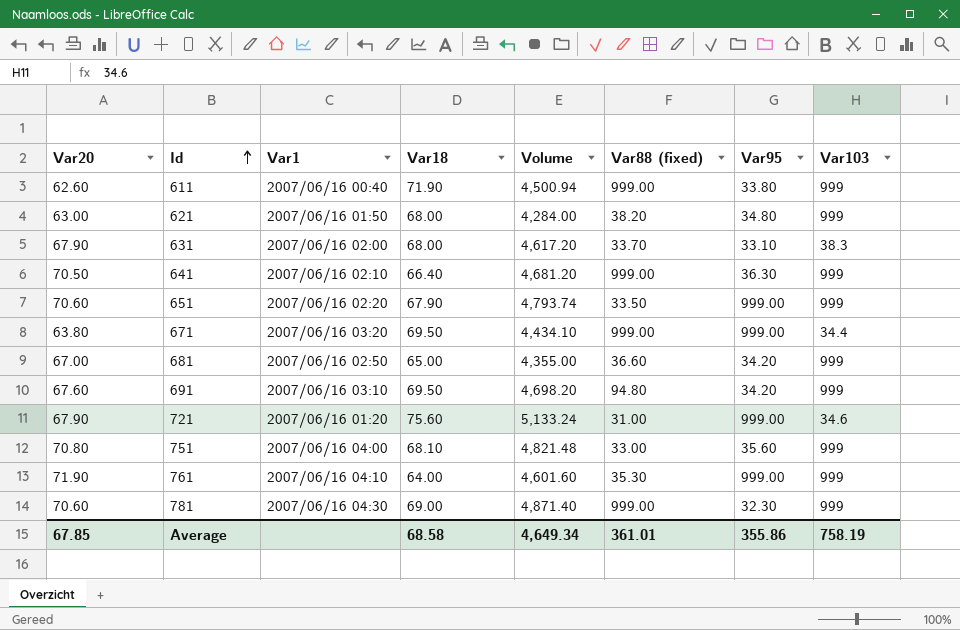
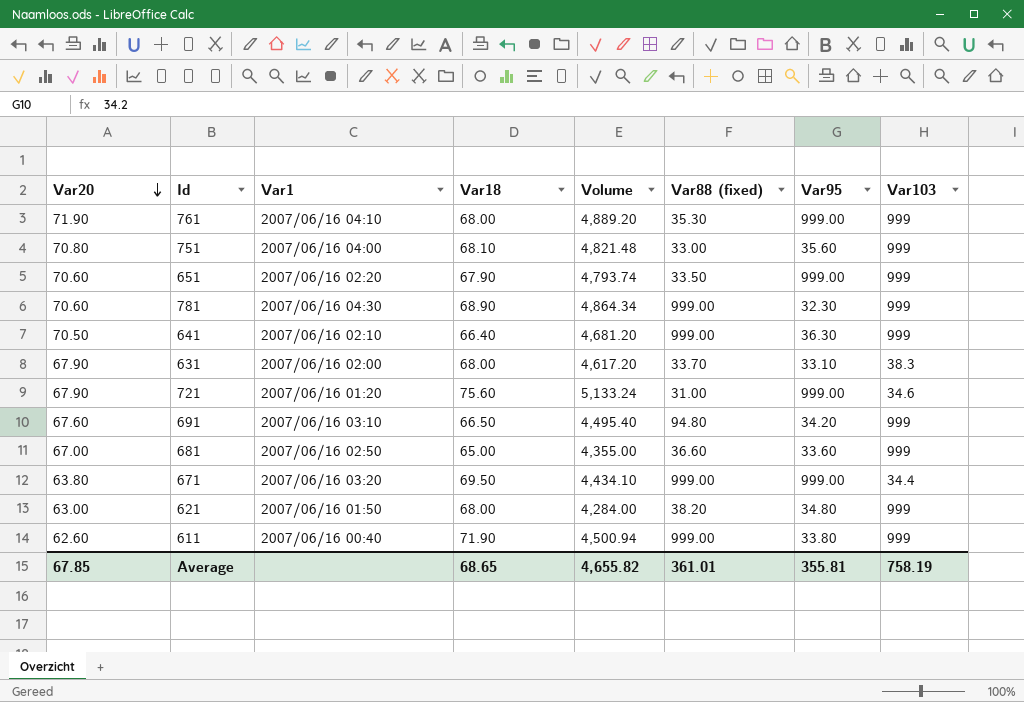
row order: Id ascending -> Var20 descending
761 | Var18: 64.00 -> 68.00
761 | Volume: 4,601.60 -> 4,889.20
781 | Var18: 69.00 -> 68.90
781 | Volume: 4,871.40 -> 4,864.34
691 | Var18: 69.50 -> 66.50
691 | Volume: 4,698.20 -> 4,495.40
681 | Var95: 34.20 -> 33.60
Average | Var18: 68.58 -> 68.65
Average | Volume: 4,649.34 -> 4,655.82
Average | Var95: 355.86 -> 355.81

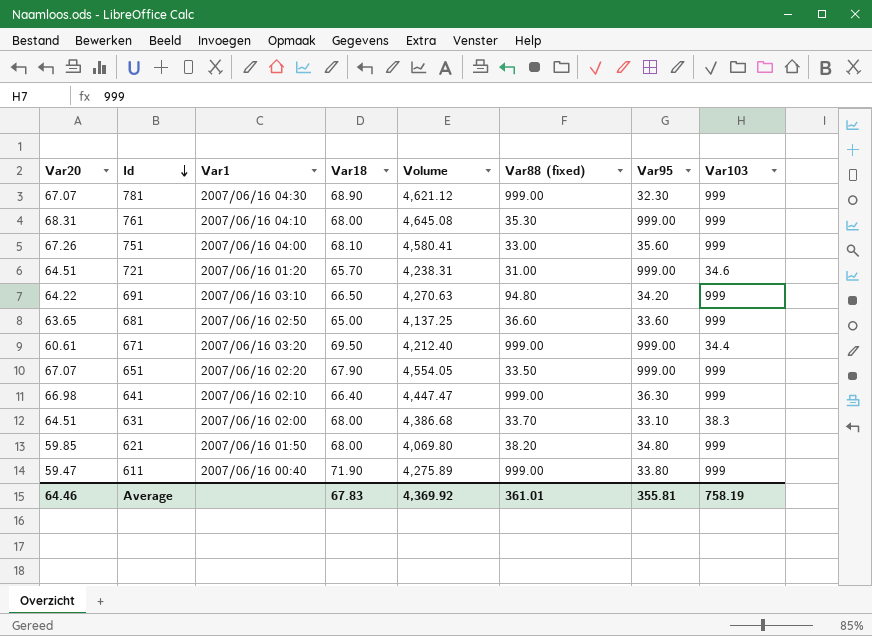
row order: Var20 descending -> Id descending
781 | Var20: 70.60 -> 67.07
781 | Volume: 4,864.34 -> 4,621.12
761 | Var20: 71.90 -> 68.31
761 | Volume: 4,889.20 -> 4,645.08
751 | Var20: 70.80 -> 67.26
751 | Volume: 4,821.48 -> 4,580.41
721 | Var20: 67.90 -> 64.51
721 | Var18: 75.60 -> 65.70
721 | Volume: 5,133.24 -> 4,238.31
691 | Var20: 67.60 -> 64.22
691 | Volume: 4,495.40 -> 4,270.63
681 | Var20: 67.00 -> 63.65
681 | Volume: 4,355.00 -> 4,137.25
671 | Var20: 63.80 -> 60.61
671 | Volume: 4,434.10 -> 4,212.40
651 | Var20: 70.60 -> 67.07
651 | Volume: 4,793.74 -> 4,554.05
641 | Var20: 70.50 -> 66.98
641 | Volume: 4,681.20 -> 4,447.47
631 | Var20: 67.90 -> 64.51
631 | Volume: 4,617.20 -> 4,386.68
621 | Var20: 63.00 -> 59.85
621 | Volume: 4,284.00 -> 4,069.80
611 | Var20: 62.60 -> 59.47
611 | Volume: 4,500.94 -> 4,275.89
Average | Var20: 67.85 -> 64.46
Average | Var18: 68.65 -> 67.83
Average | Volume: 4,655.82 -> 4,369.92

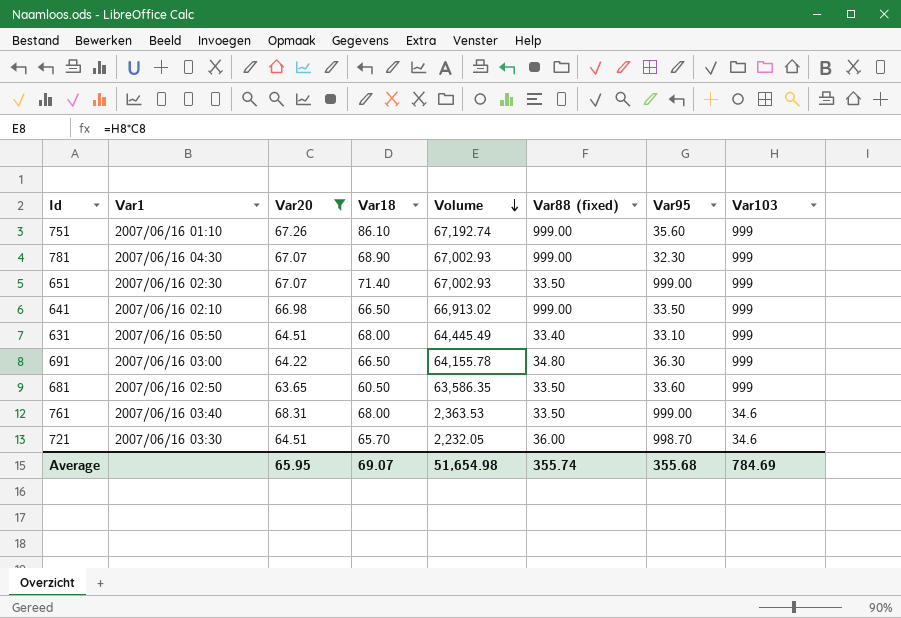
filter: none -> Var20 >= 63.65
row order: Id descending -> Volume descending
column Var20 | position: 1 -> 3
column Volume | formula: [Var20] * [Var18] -> [Var20] * [Var103]
751 | Var1: 2007/06/16 04:00 -> 2007/06/16 01:10
751 | Var18: 68.10 -> 86.10
751 | Var88 (fixed): 33.00 -> 999.00
651 | Var1: 2007/06/16 02:20 -> 2007/06/16 02:30
651 | Var18: 67.90 -> 71.40
641 | Var18: 66.40 -> 66.50
641 | Var95: 36.30 -> 33.50
631 | Var1: 2007/06/16 02:00 -> 2007/06/16 05:50
631 | Var88 (fixed): 33.70 -> 33.40
631 | Var103: 38.3 -> 999
691 | Var1: 2007/06/16 03:10 -> 2007/06/16 03:00
691 | Var88 (fixed): 94.80 -> 34.80
691 | Var95: 34.20 -> 36.30
681 | Var18: 65.00 -> 60.50
681 | Var88 (fixed): 36.60 -> 33.50
761 | Var1: 2007/06/16 04:10 -> 2007/06/16 03:40
761 | Var88 (fixed): 35.30 -> 33.50
761 | Var103: 999 -> 34.6
721 | Var1: 2007/06/16 01:20 -> 2007/06/16 03:30
721 | Var88 (fixed): 31.00 -> 36.00
721 | Var95: 999.00 -> 998.70
Average | Var20: 64.46 -> 65.95
Average | Var18: 67.83 -> 69.07
Average | Volume: 4,369.92 -> 51,654.98
Average | Var88 (fixed): 361.01 -> 355.74
Average | Var95: 355.81 -> 355.68
Average | Var103: 758.19 -> 784.69

